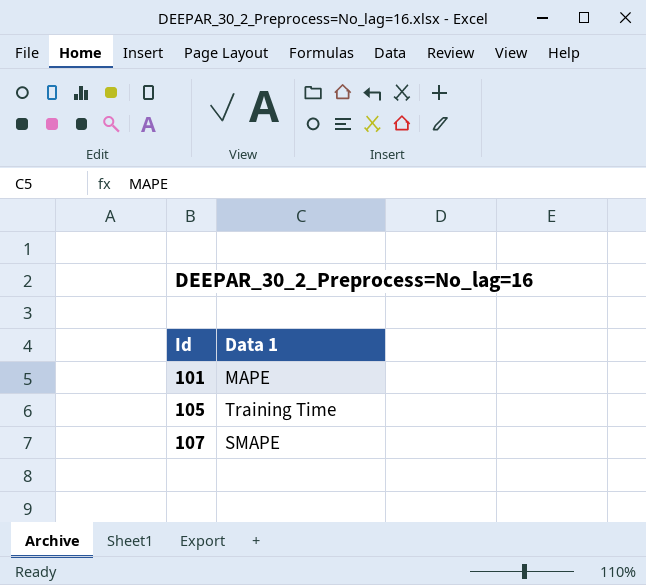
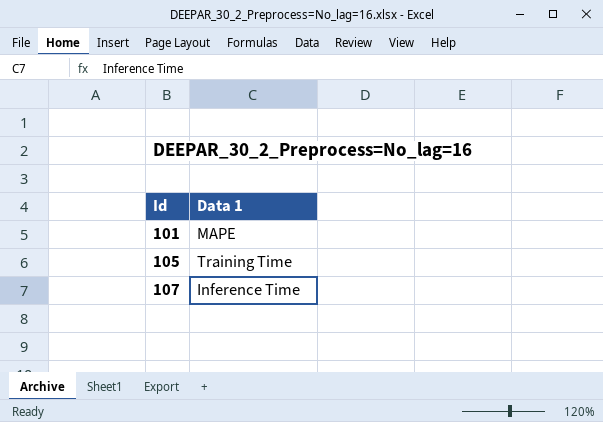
107 | Data 1: SMAPE -> Inference Time

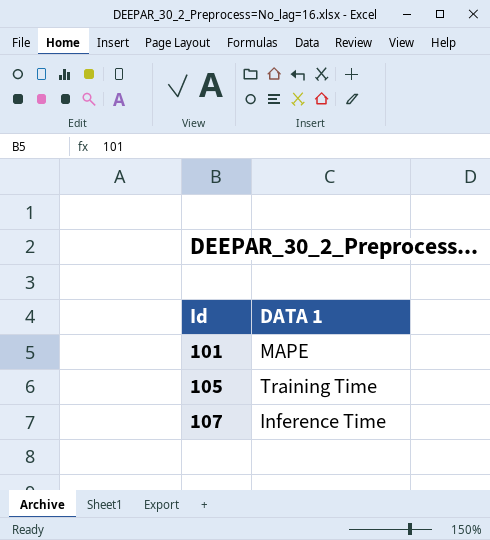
column name: Data 1 -> DATA 1

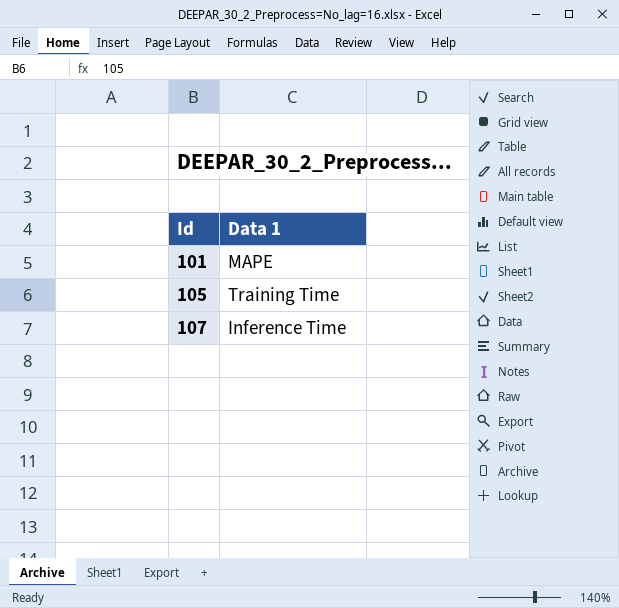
column name: DATA 1 -> Data 1

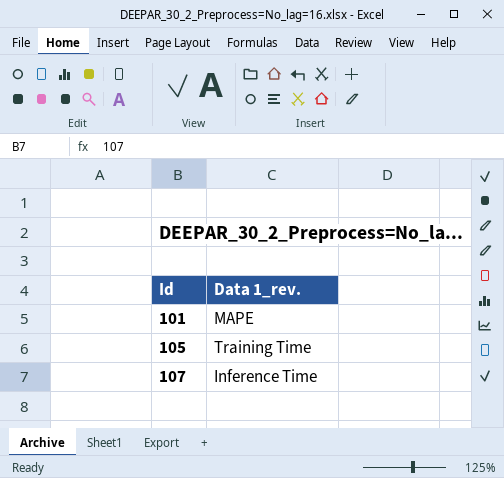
column name: Data 1 -> Data 1_rev.

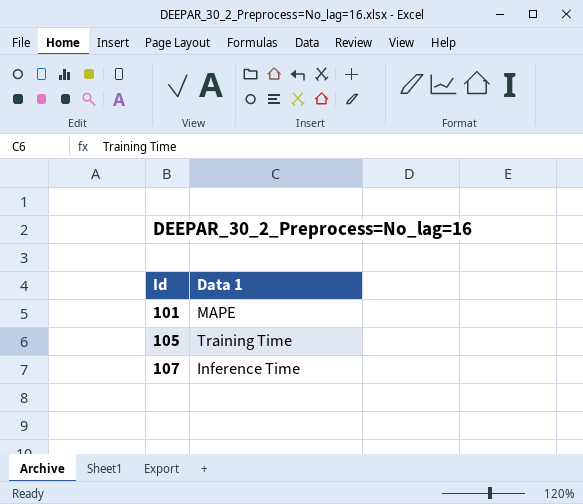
column name: Data 1_rev. -> Data 1

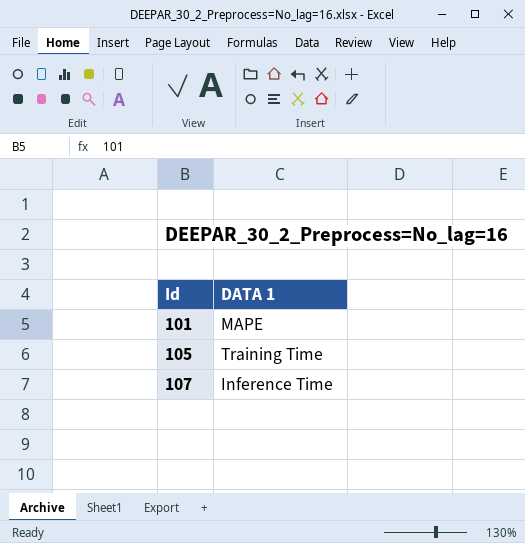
column name: Data 1 -> DATA 1

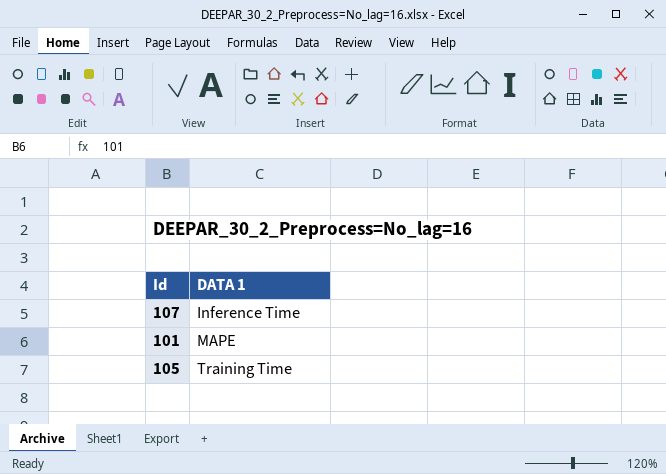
row order: Id ascending -> DATA 1 ascending

